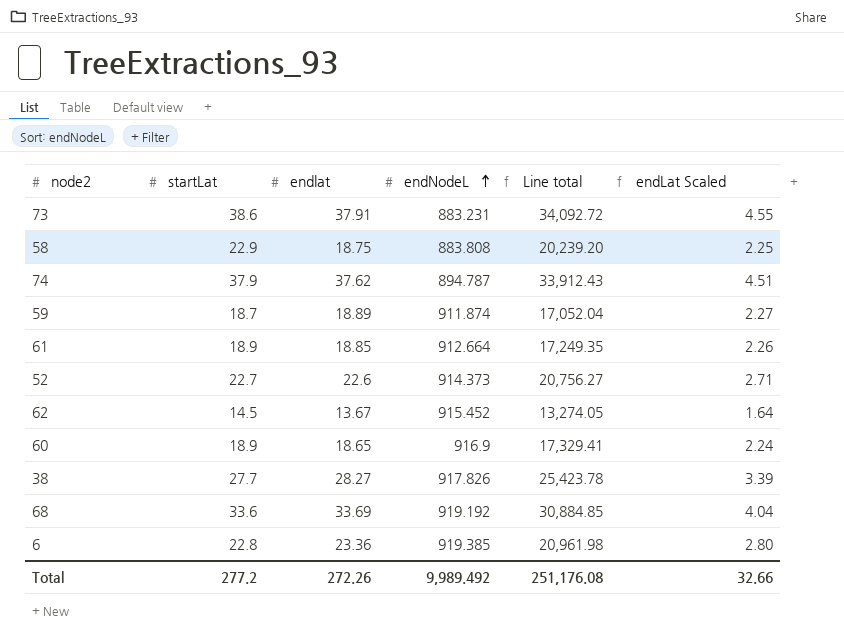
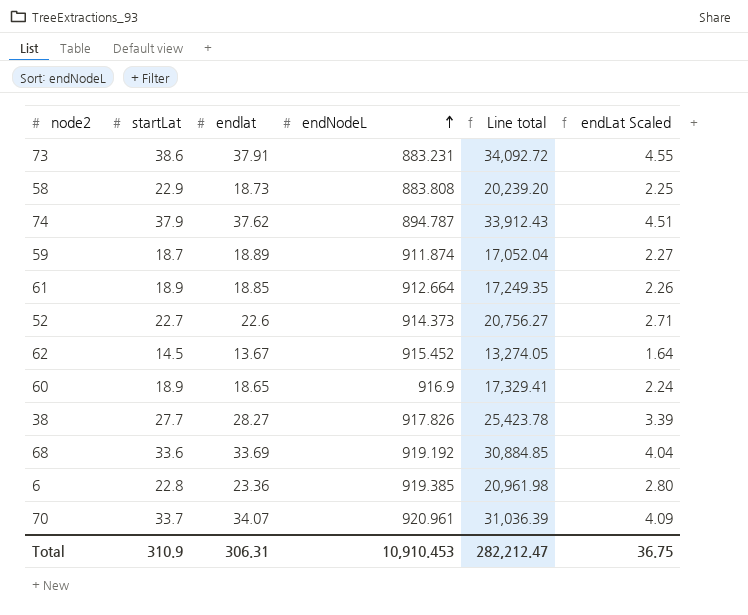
58 | endlat: 18.75 -> 18.73
row 70: none -> 33.7 | 34.07 | 920.961 | 31,036.39 | 4.09
Total | startLat: 277.2 -> 310.9
Total | endlat: 272.26 -> 306.31
Total | endNodeL: 9,989.492 -> 10,910.453
Total | Line total: 251,176.08 -> 282,212.47
Total | endLat Scaled: 32.66 -> 36.75

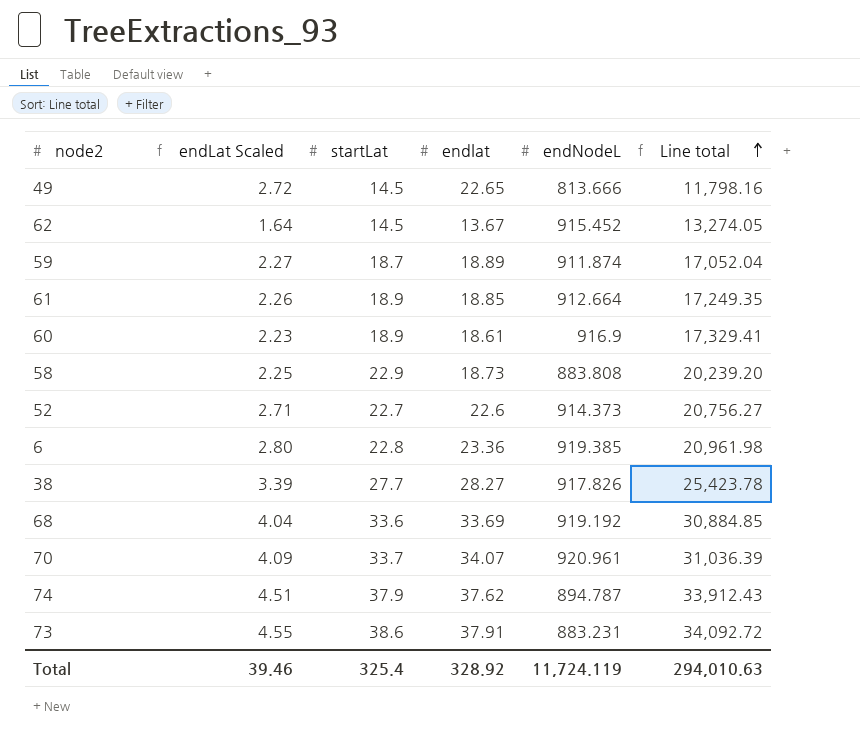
row order: endNodeL ascending -> Line total ascending
column endLat Scaled | position: 6 -> 2
row 49: none -> 2.72 | 14.5 | 22.65 | 813.666 | 11,798.16
60 | endLat Scaled: 2.24 -> 2.23
60 | endlat: 18.65 -> 18.61
Total | endLat Scaled: 36.75 -> 39.46
Total | startLat: 310.9 -> 325.4
Total | endlat: 306.31 -> 328.92
Total | endNodeL: 10,910.453 -> 11,724.119
Total | Line total: 282,212.47 -> 294,010.63

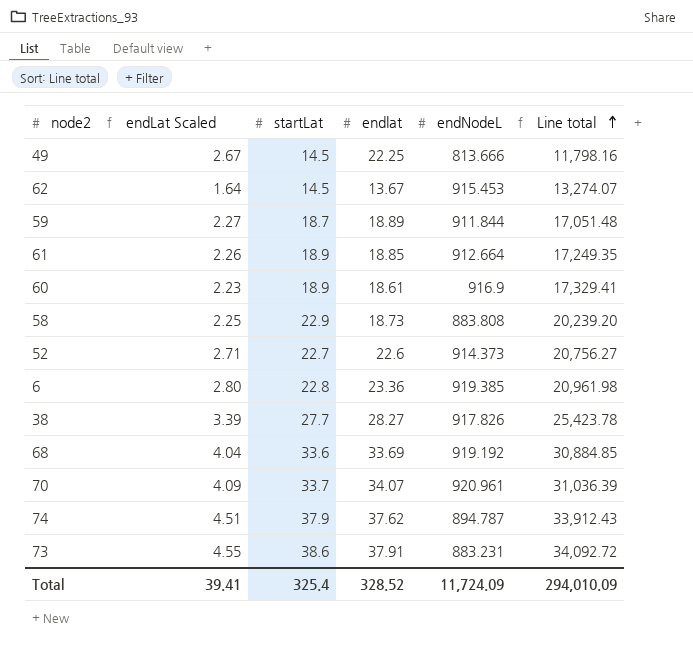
49 | endLat Scaled: 2.72 -> 2.67
49 | endlat: 22.65 -> 22.25
62 | endNodeL: 915.452 -> 915.453
62 | Line total: 13,274.05 -> 13,274.07
59 | endNodeL: 911.874 -> 911.844
59 | Line total: 17,052.04 -> 17,051.48
Total | endLat Scaled: 39.46 -> 39.41
Total | endlat: 328.92 -> 328.52
Total | endNodeL: 11,724.119 -> 11,724.09
Total | Line total: 294,010.63 -> 294,010.09

